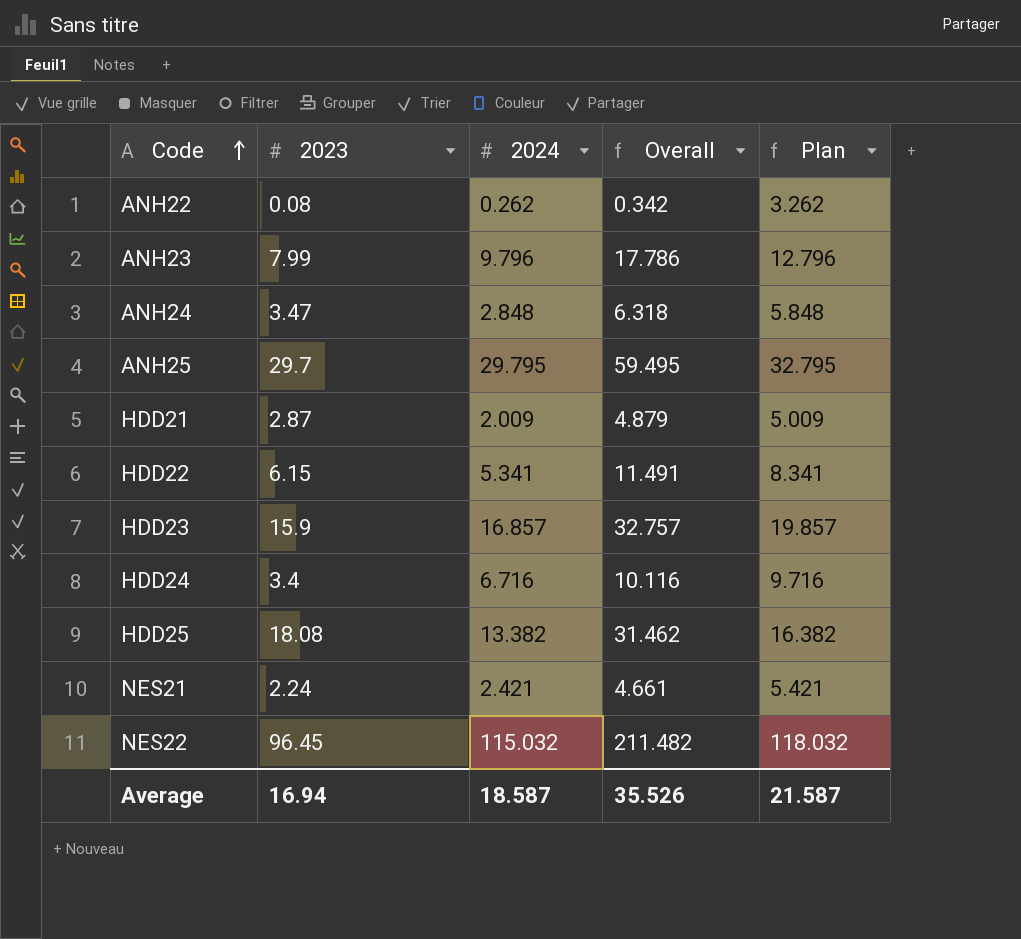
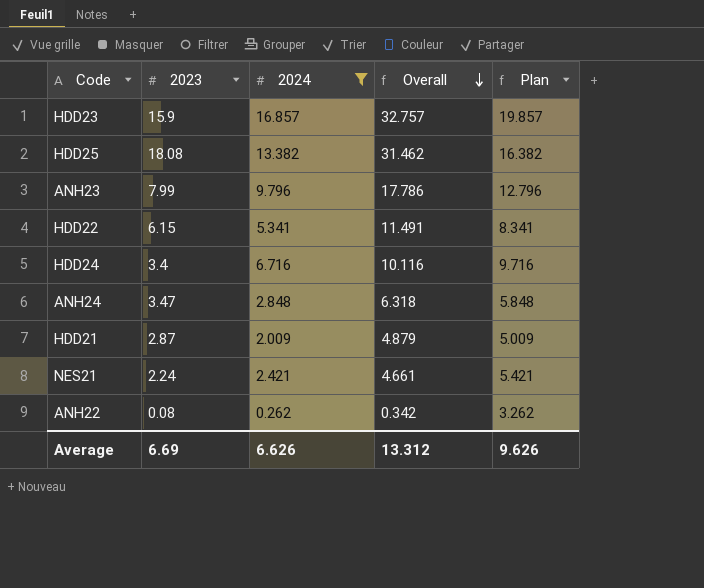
filter: none -> 2024 <= 16.857
row order: Code ascending -> Overall descending
Average | 2023: 16.94 -> 6.69
Average | 2024: 18.587 -> 6.626
Average | Overall: 35.526 -> 13.312
Average | Plan: 21.587 -> 9.626

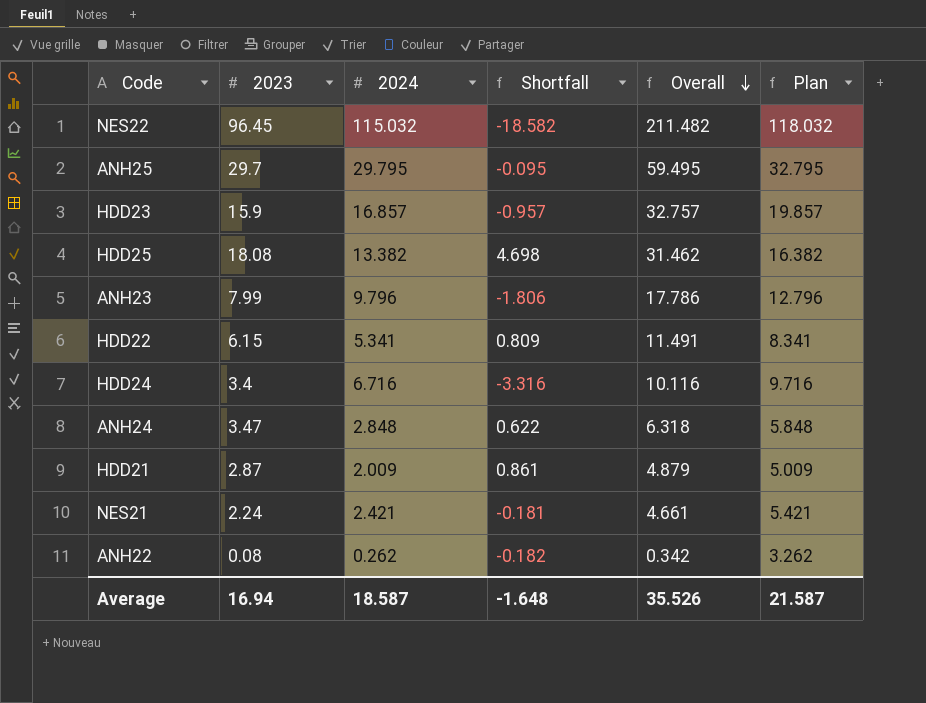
filter: 2024 <= 16.857 -> none
column Shortfall | formula: none -> [2023] - [2024]
Average | 2023: 6.69 -> 16.94
Average | 2024: 6.626 -> 18.587
Average | Overall: 13.312 -> 35.526
Average | Plan: 9.626 -> 21.587

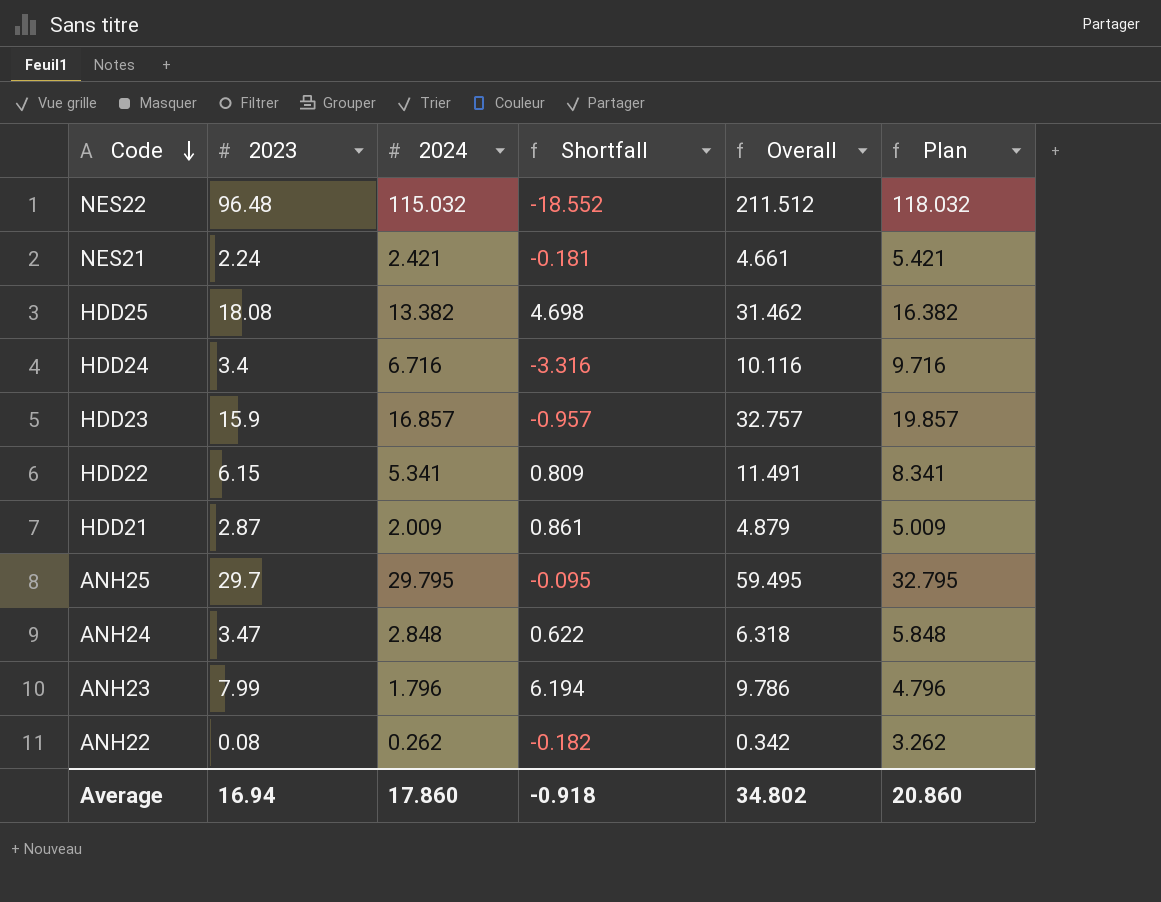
row order: Overall descending -> Code descending
NES22 | 2023: 96.45 -> 96.48
NES22 | Shortfall: -18.582 -> -18.552
NES22 | Overall: 211.482 -> 211.512
ANH23 | 2024: 9.796 -> 1.796
ANH23 | Shortfall: -1.806 -> 6.194
ANH23 | Overall: 17.786 -> 9.786
ANH23 | Plan: 12.796 -> 4.796
Average | 2024: 18.587 -> 17.860
Average | Shortfall: -1.648 -> -0.918
Average | Overall: 35.526 -> 34.802
Average | Plan: 21.587 -> 20.860

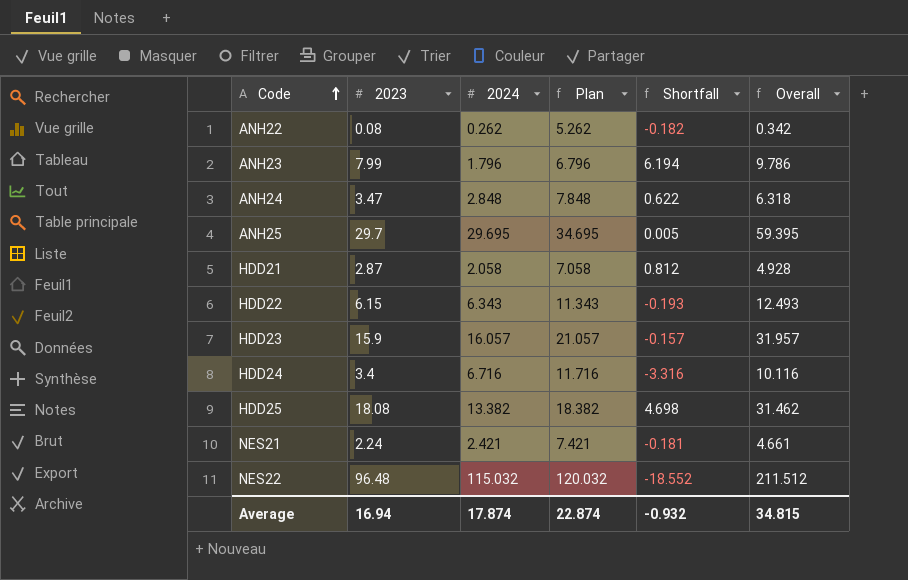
row order: Code descending -> Code ascending
column Plan | formula: [2024] + 3 -> [2024] + 5
column Plan | position: 6 -> 4
ANH25 | 2024: 29.795 -> 29.695
ANH25 | Shortfall: -0.095 -> 0.005
ANH25 | Overall: 59.495 -> 59.395
HDD21 | 2024: 2.009 -> 2.058
HDD21 | Shortfall: 0.861 -> 0.812
HDD21 | Overall: 4.879 -> 4.928
HDD22 | 2024: 5.341 -> 6.343
HDD22 | Shortfall: 0.809 -> -0.193
HDD22 | Overall: 11.491 -> 12.493
HDD23 | 2024: 16.857 -> 16.057
HDD23 | Shortfall: -0.957 -> -0.157
HDD23 | Overall: 32.757 -> 31.957
Average | 2024: 17.860 -> 17.874
Average | Plan: 20.860 -> 22.874
Average | Shortfall: -0.918 -> -0.932
Average | Overall: 34.802 -> 34.815

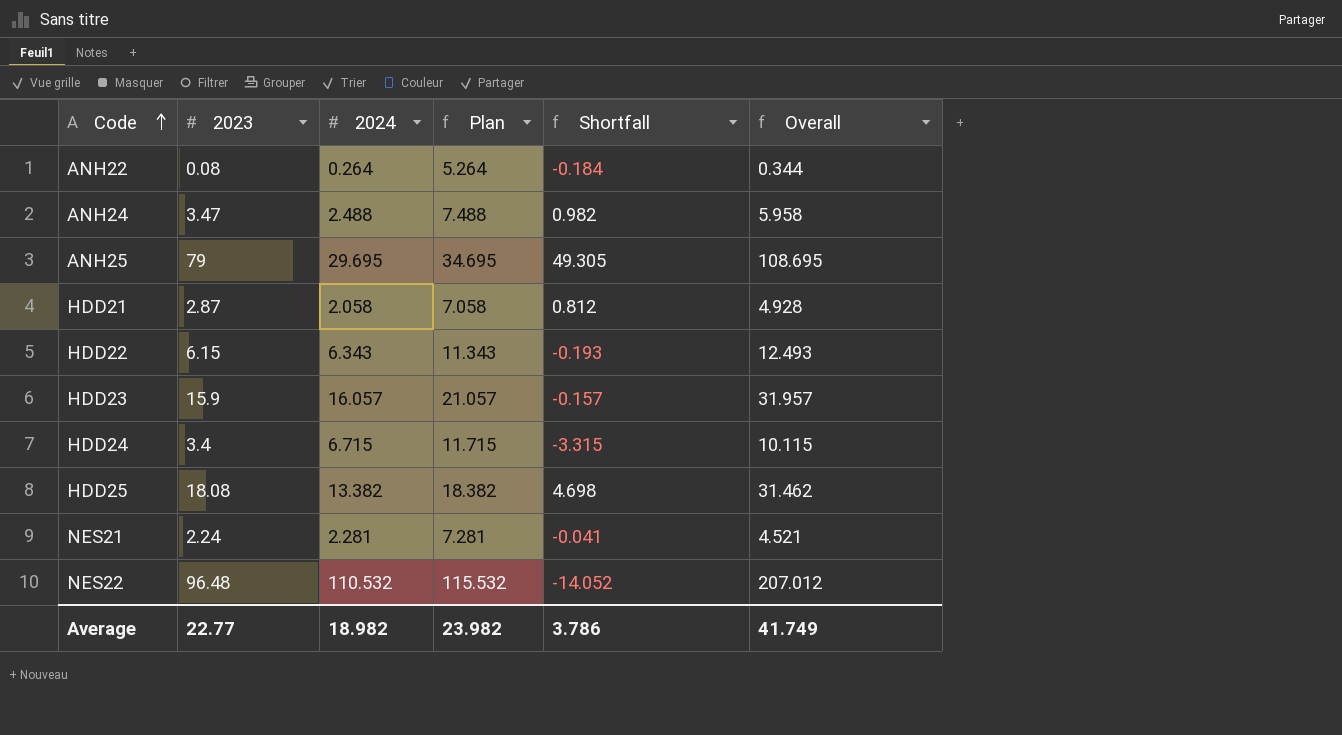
row ANH23: 7.99 | 1.796 | 6.796 | 6.194 | 9.786 -> none
ANH22 | 2024: 0.262 -> 0.264
ANH22 | Plan: 5.262 -> 5.264
ANH22 | Shortfall: -0.182 -> -0.184
ANH22 | Overall: 0.342 -> 0.344
ANH24 | 2024: 2.848 -> 2.488
ANH24 | Plan: 7.848 -> 7.488
ANH24 | Shortfall: 0.622 -> 0.982
ANH24 | Overall: 6.318 -> 5.958
ANH25 | 2023: 29.7 -> 79
ANH25 | Shortfall: 0.005 -> 49.305
ANH25 | Overall: 59.395 -> 108.695
HDD24 | 2024: 6.716 -> 6.715
HDD24 | Plan: 11.716 -> 11.715
HDD24 | Shortfall: -3.316 -> -3.315
HDD24 | Overall: 10.116 -> 10.115
NES21 | 2024: 2.421 -> 2.281
NES21 | Plan: 7.421 -> 7.281
NES21 | Shortfall: -0.181 -> -0.041
NES21 | Overall: 4.661 -> 4.521
NES22 | 2024: 115.032 -> 110.532
NES22 | Plan: 120.032 -> 115.532
NES22 | Shortfall: -18.552 -> -14.052
NES22 | Overall: 211.512 -> 207.012
Average | 2023: 16.94 -> 22.77
Average | 2024: 17.874 -> 18.982
Average | Plan: 22.874 -> 23.982
Average | Shortfall: -0.932 -> 3.786
Average | Overall: 34.815 -> 41.749

